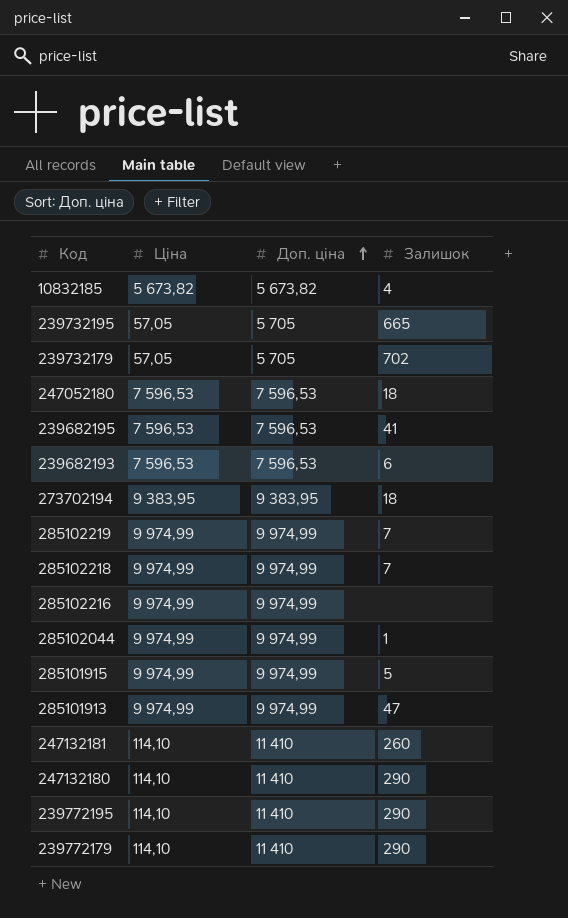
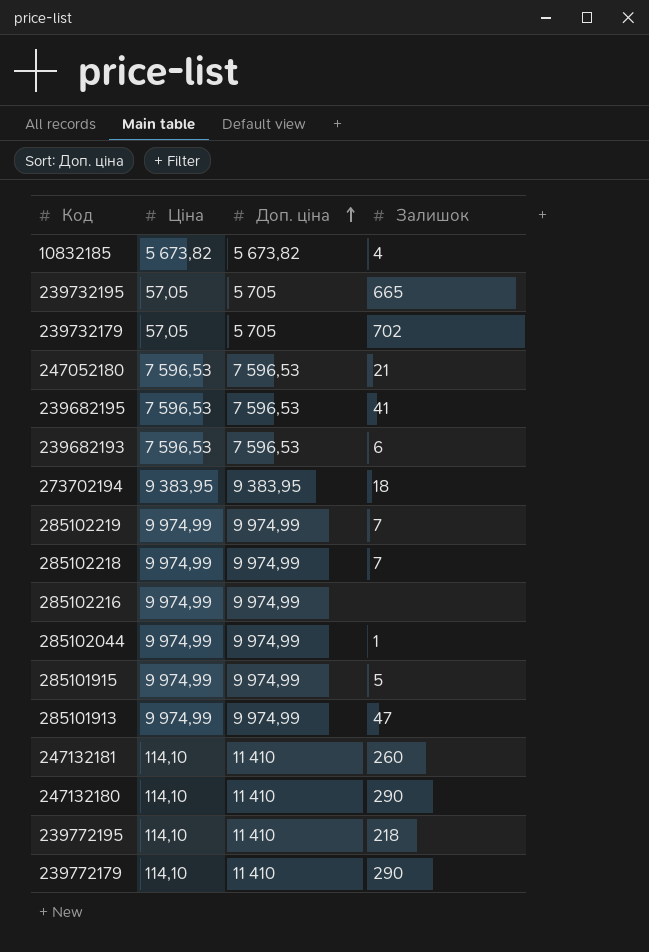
247052180 | Залишок: 18 -> 21
239772195 | Залишок: 290 -> 218

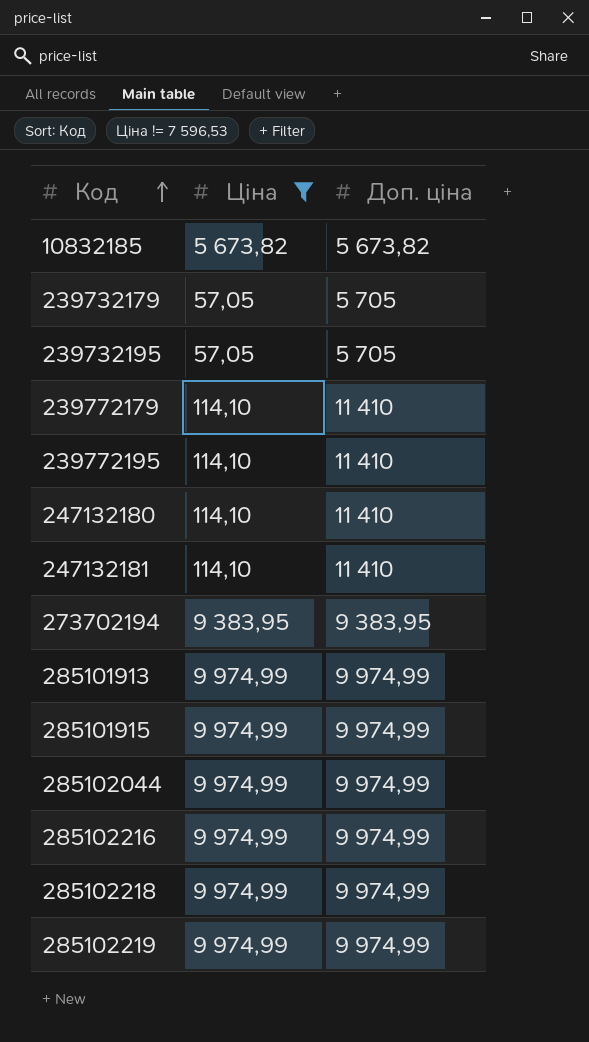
filter: none -> Ціна != 7 596,53
row order: Доп. ціна ascending -> Код ascending
column Залишок | position: 4 -> none

